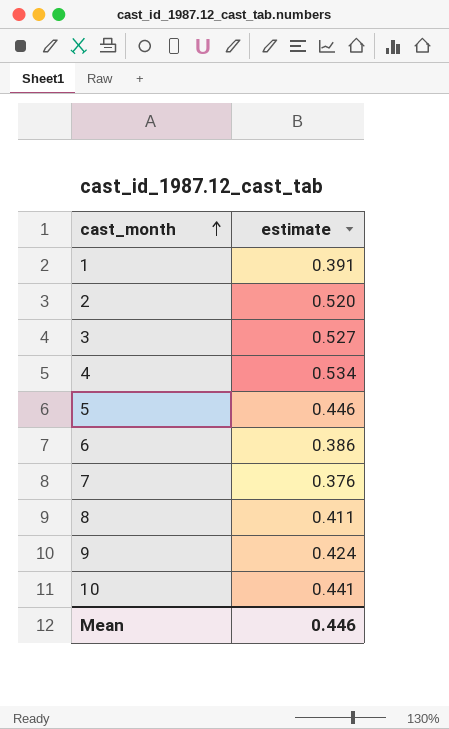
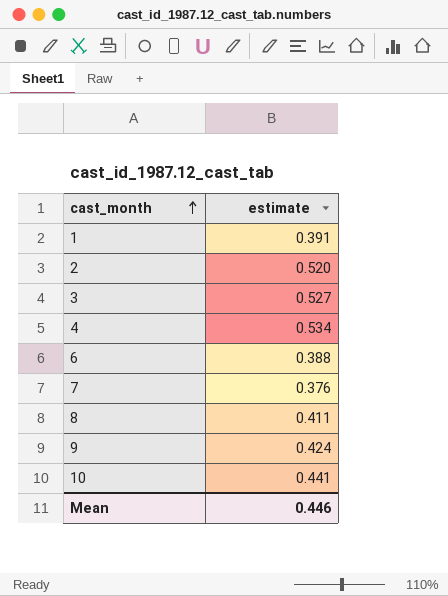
row 5: 0.446 -> none
6 | estimate: 0.386 -> 0.388

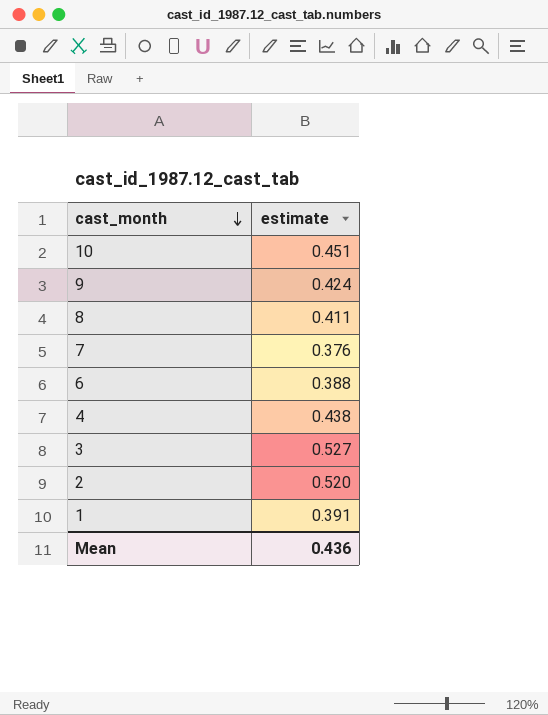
row order: cast_month ascending -> cast_month descending
10 | estimate: 0.441 -> 0.451
4 | estimate: 0.534 -> 0.438
Mean | estimate: 0.446 -> 0.436

